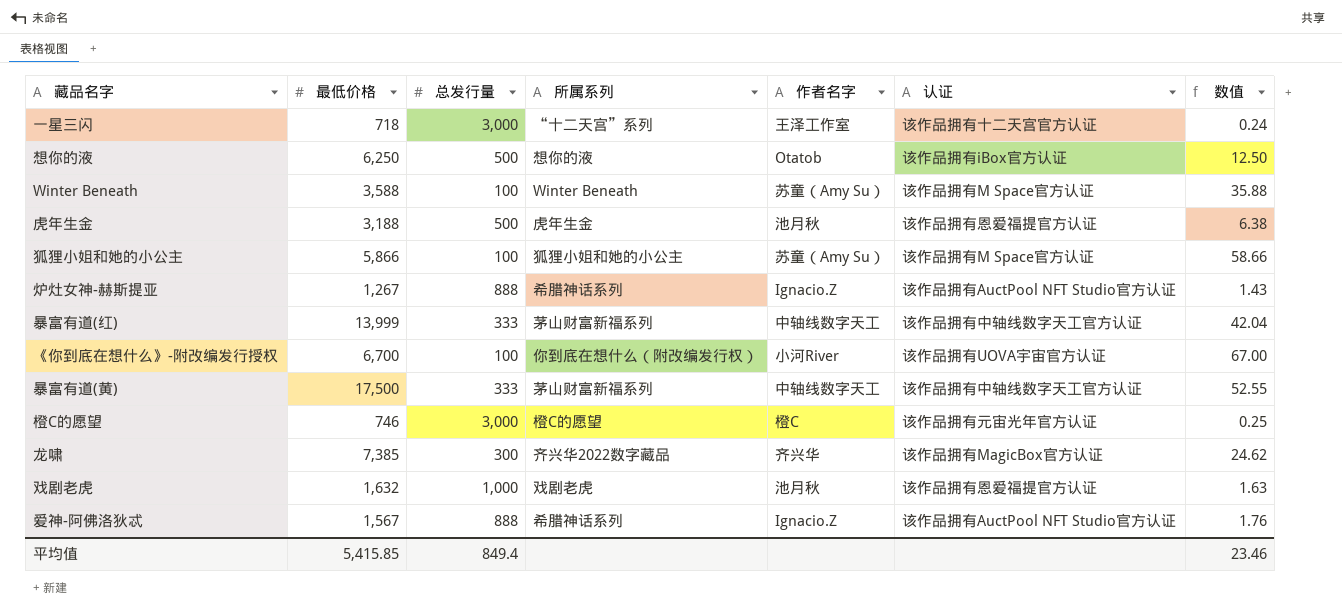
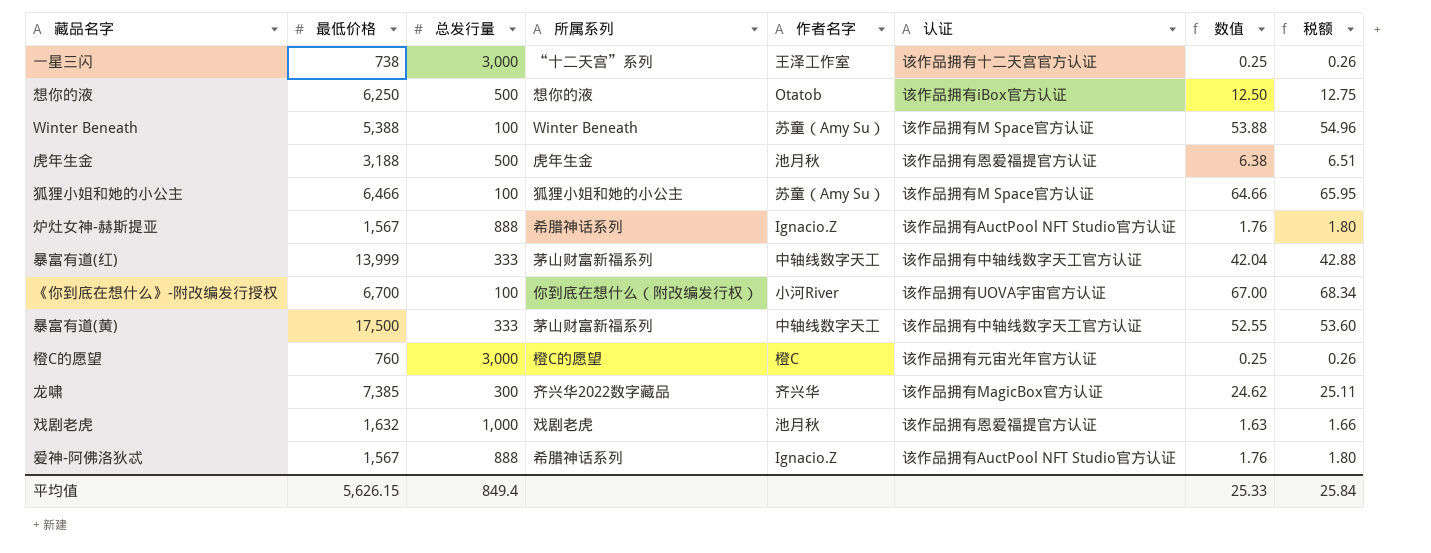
column 税额 | formula: none -> [数值] * 1.02
一星三闪 | 最低价格: 718 -> 738
一星三闪 | 数值: 0.24 -> 0.25
Winter Beneath | 最低价格: 3,588 -> 5,388
Winter Beneath | 数值: 35.88 -> 53.88
狐狸小姐和她的小公主 | 最低价格: 5,866 -> 6,466
狐狸小姐和她的小公主 | 数值: 58.66 -> 64.66
炉灶女神-赫斯提亚 | 最低价格: 1,267 -> 1,567
炉灶女神-赫斯提亚 | 数值: 1.43 -> 1.76
橙C的愿望 | 最低价格: 746 -> 760
平均值 | 最低价格: 5,415.85 -> 5,626.15
平均值 | 数值: 23.46 -> 25.33

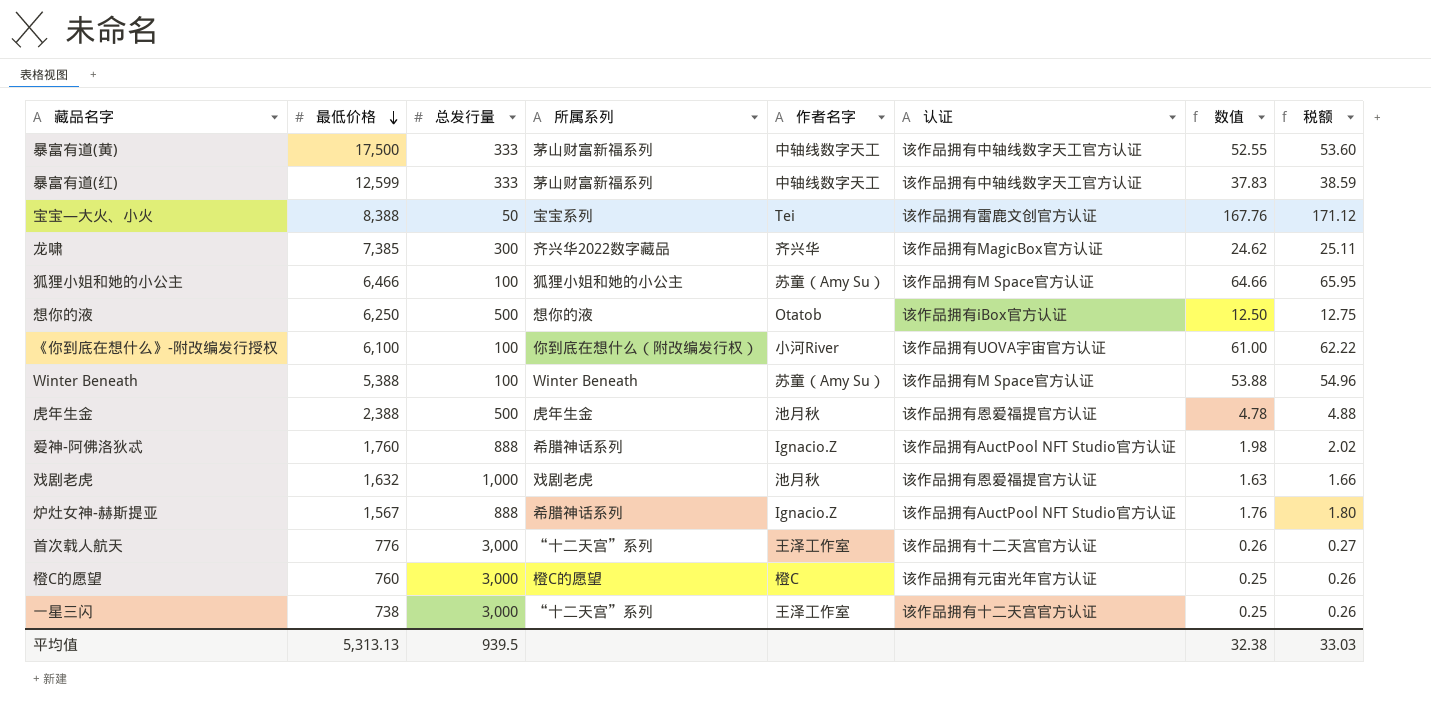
row order: none -> 最低价格 descending
暴富有道(红) | 最低价格: 13,999 -> 12,599
暴富有道(红) | 数值: 42.04 -> 37.83
暴富有道(红) | 税额: 42.88 -> 38.59
row 宝宝—大火、小火: none -> 8,388 | 50 | 宝宝系列 | Tei | 该作品拥有雷鹿文创官方认证 | 167.76 | 171.12
《你到底在想什么》-附改编发行授权 | 最低价格: 6,700 -> 6,100
《你到底在想什么》-附改编发行授权 | 数值: 67.00 -> 61.00
《你到底在想什么》-附改编发行授权 | 税额: 68.34 -> 62.22
虎年生金 | 最低价格: 3,188 -> 2,388
虎年生金 | 数值: 6.38 -> 4.78
虎年生金 | 税额: 6.51 -> 4.88
爱神-阿佛洛狄忒 | 最低价格: 1,567 -> 1,760
爱神-阿佛洛狄忒 | 数值: 1.76 -> 1.98
爱神-阿佛洛狄忒 | 税额: 1.80 -> 2.02
row 首次载人航天: none -> 776 | 3,000 | “十二天宫”系列 | 王泽工作室 | 该作品拥有十二天宫官方认证 | 0.26 | 0.27
平均值 | 最低价格: 5,626.15 -> 5,313.13
平均值 | 总发行量: 849.4 -> 939.5
平均值 | 数值: 25.33 -> 32.38
平均值 | 税额: 25.84 -> 33.03

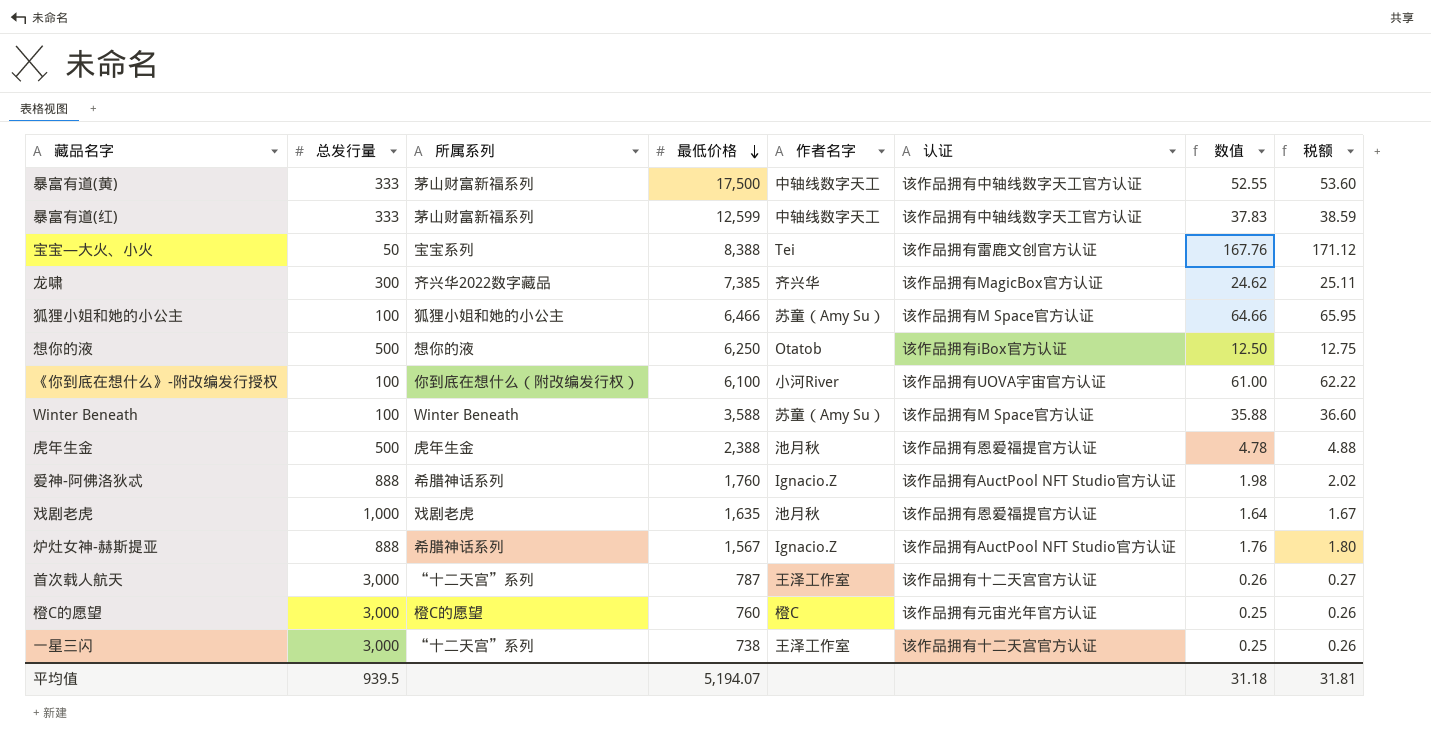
column 最低价格 | position: 2 -> 4
Winter Beneath | 最低价格: 5,388 -> 3,588
Winter Beneath | 数值: 53.88 -> 35.88
Winter Beneath | 税额: 54.96 -> 36.60
戏剧老虎 | 最低价格: 1,632 -> 1,635
戏剧老虎 | 数值: 1.63 -> 1.64
戏剧老虎 | 税额: 1.66 -> 1.67
首次载人航天 | 最低价格: 776 -> 787
平均值 | 最低价格: 5,313.13 -> 5,194.07
平均值 | 数值: 32.38 -> 31.18
平均值 | 税额: 33.03 -> 31.81

